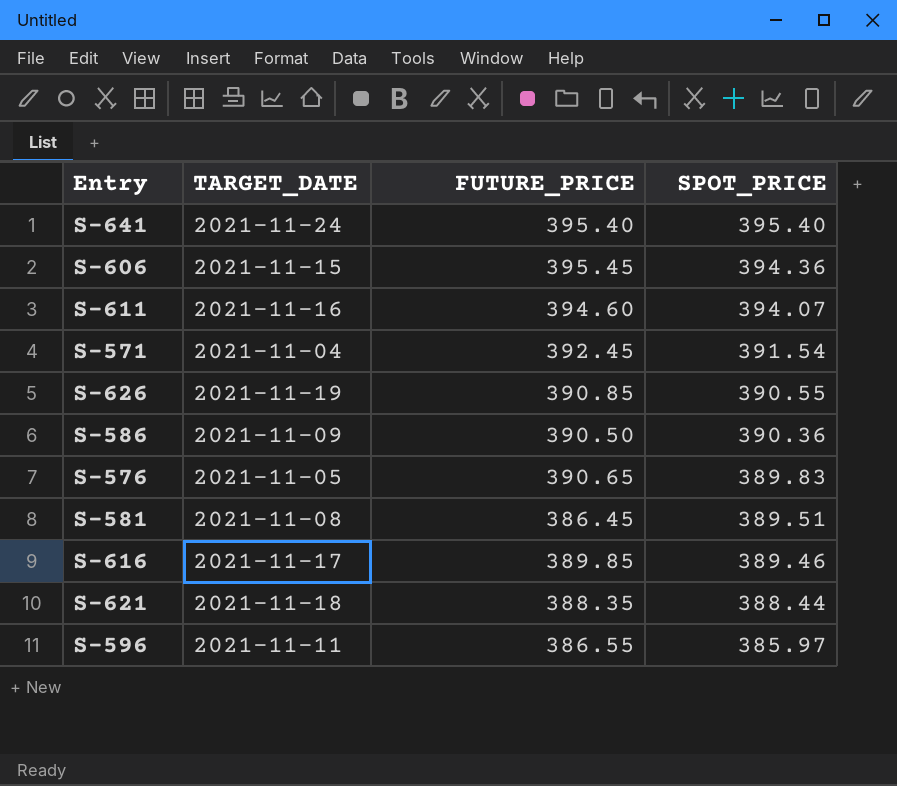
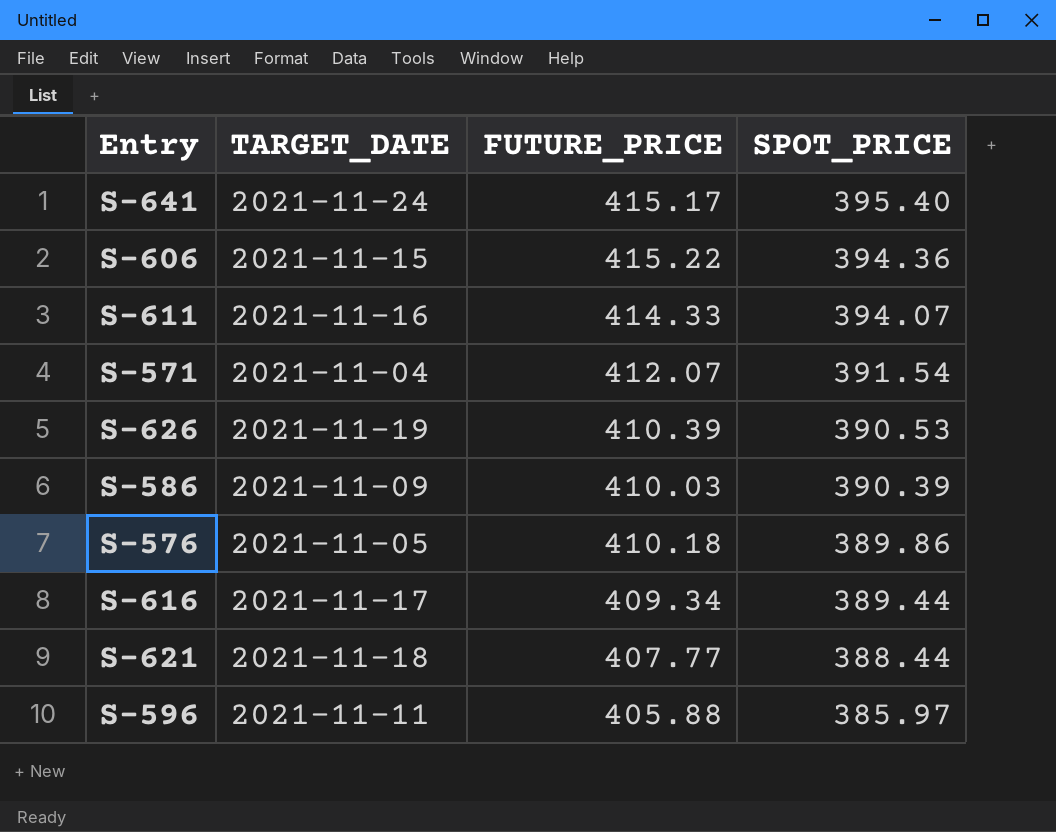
row S-581: 2021-11-08 | 386.45 | 389.51 -> none
S-641 | FUTURE_PRICE: 395.40 -> 415.17
S-606 | FUTURE_PRICE: 395.45 -> 415.22
S-611 | FUTURE_PRICE: 394.60 -> 414.33
S-571 | FUTURE_PRICE: 392.45 -> 412.07
S-626 | FUTURE_PRICE: 390.85 -> 410.39
S-626 | SPOT_PRICE: 390.55 -> 390.53
S-586 | FUTURE_PRICE: 390.50 -> 410.03
S-586 | SPOT_PRICE: 390.36 -> 390.39
S-576 | FUTURE_PRICE: 390.65 -> 410.18
S-576 | SPOT_PRICE: 389.83 -> 389.86
S-616 | FUTURE_PRICE: 389.85 -> 409.34
S-616 | SPOT_PRICE: 389.46 -> 389.44
S-621 | FUTURE_PRICE: 388.35 -> 407.77
S-596 | FUTURE_PRICE: 386.55 -> 405.88

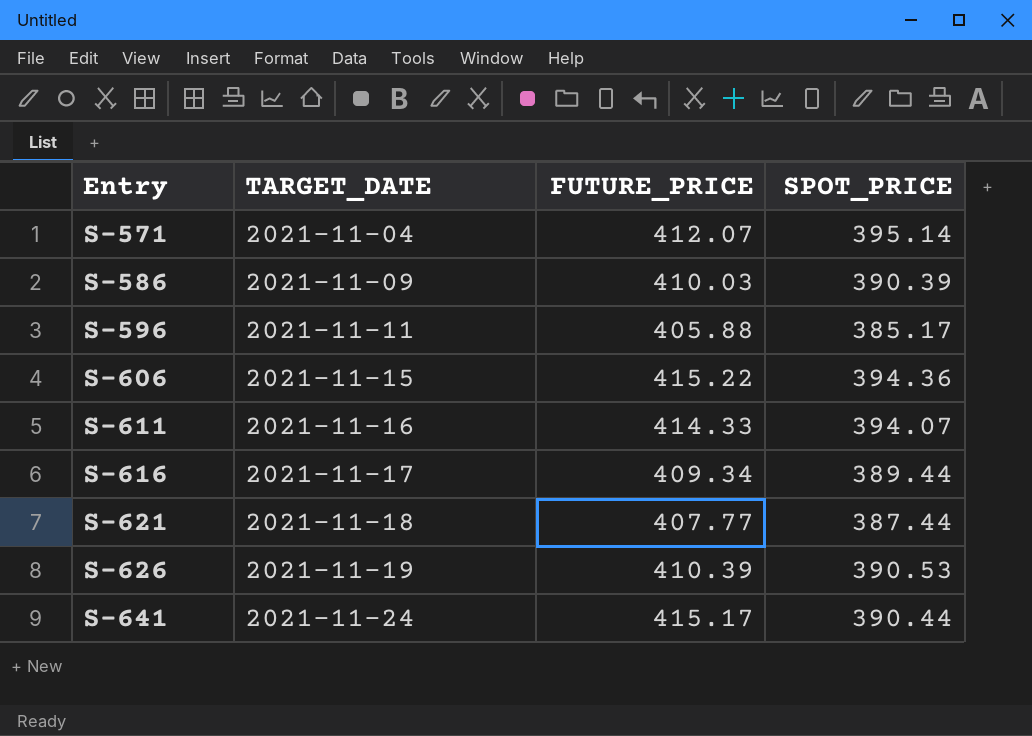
row order: SPOT_PRICE descending -> Entry ascending
row S-576: 2021-11-05 | 410.18 | 389.86 -> none
S-571 | SPOT_PRICE: 391.54 -> 395.14
S-596 | SPOT_PRICE: 385.97 -> 385.17
S-621 | SPOT_PRICE: 388.44 -> 387.44
S-641 | SPOT_PRICE: 395.40 -> 390.44

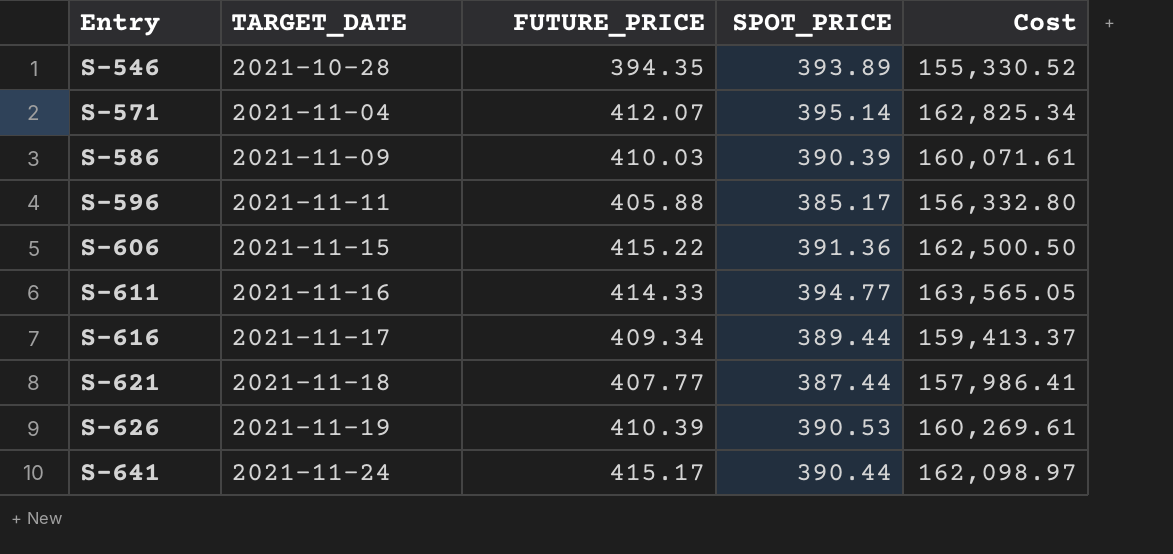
column Cost | formula: none -> [FUTURE_PRICE] * [SPOT_PRICE]
row S-546: none -> 2021-10-28 | 394.35 | 393.89 | 155,330.52
S-606 | SPOT_PRICE: 394.36 -> 391.36
S-611 | SPOT_PRICE: 394.07 -> 394.77

